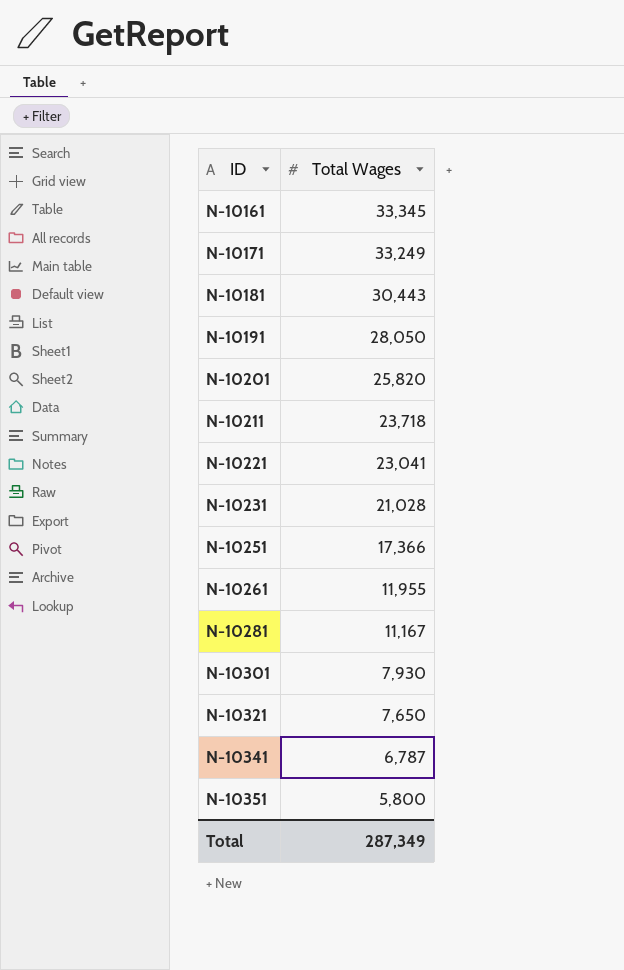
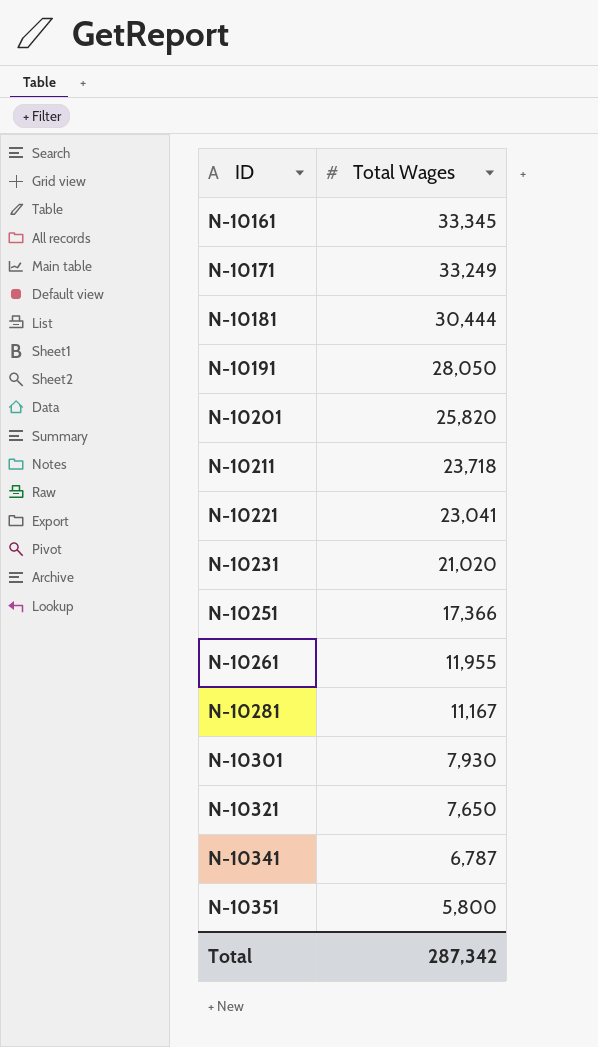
N-10181 | Total Wages: 30,443 -> 30,444
N-10231 | Total Wages: 21,028 -> 21,020
Total | Total Wages: 287,349 -> 287,342

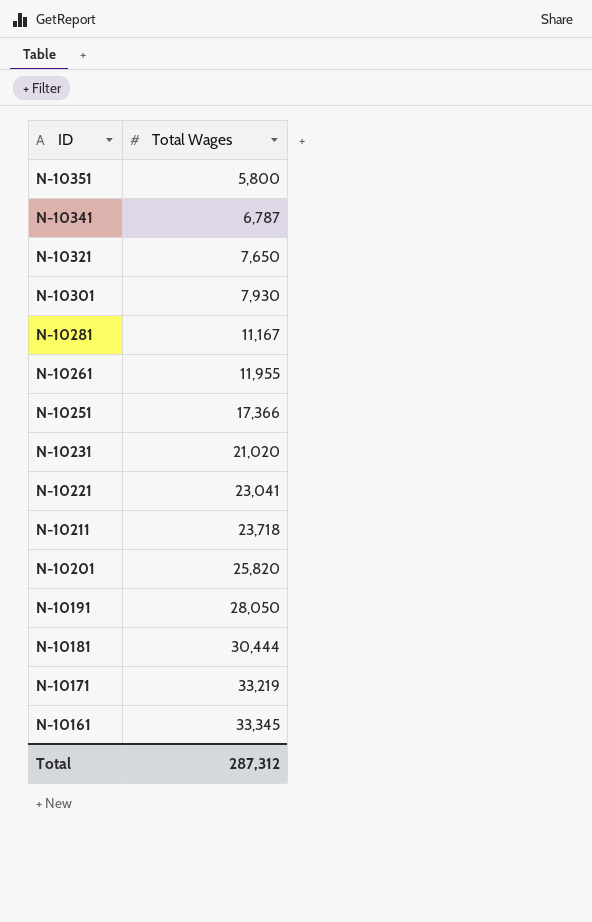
row order: ID ascending -> ID descending
N-10171 | Total Wages: 33,249 -> 33,219
Total | Total Wages: 287,342 -> 287,312

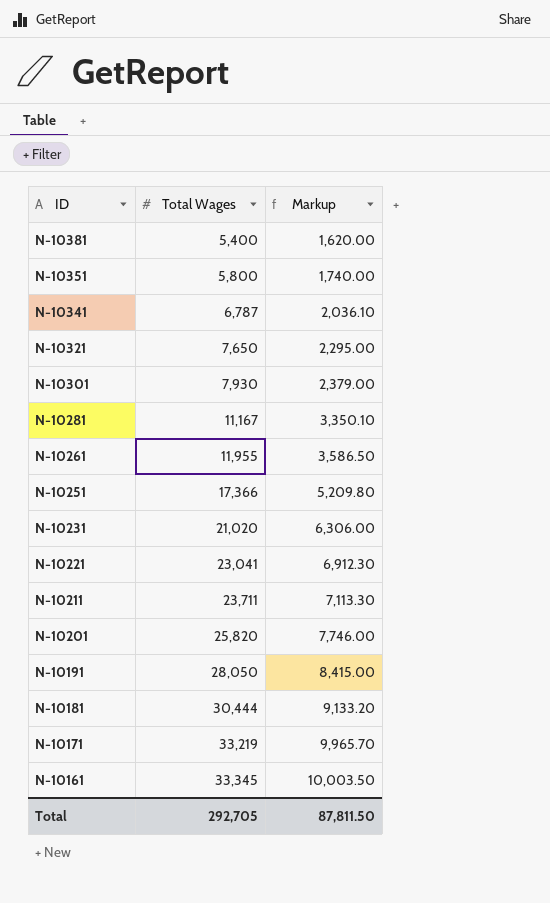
column Markup | formula: none -> [Total Wages] * 0.3
row N-10381: none -> 5,400 | 1,620.00
N-10211 | Total Wages: 23,718 -> 23,711
Total | Total Wages: 287,312 -> 292,705

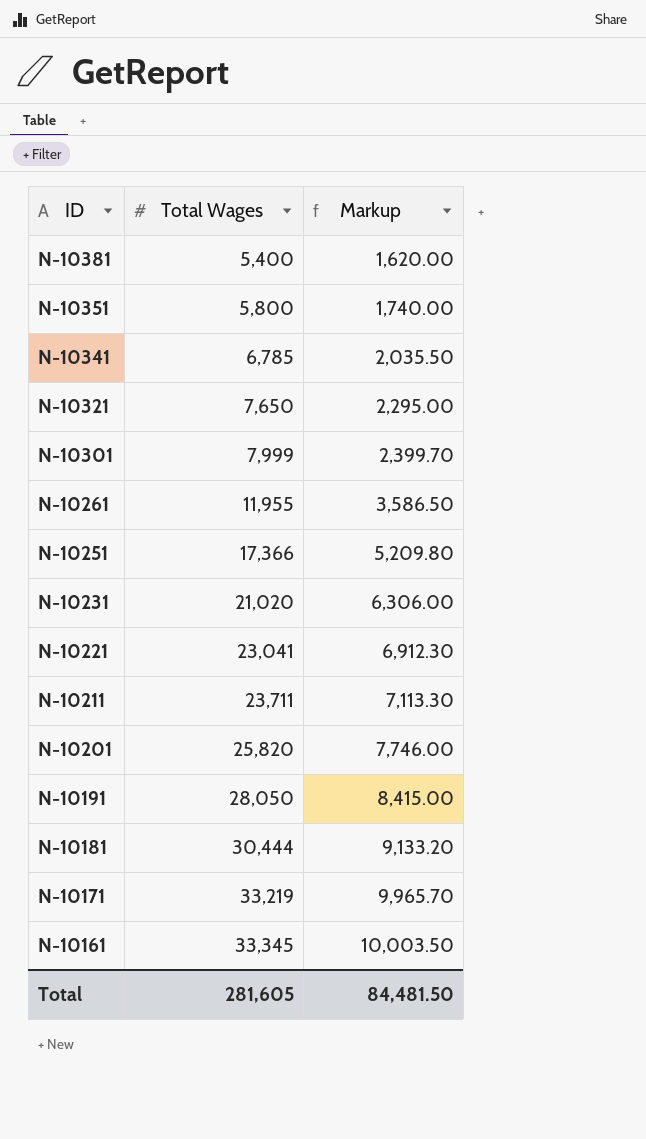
row N-10281: 11,167 | 3,350.10 -> none
N-10341 | Total Wages: 6,787 -> 6,785
N-10341 | Markup: 2,036.10 -> 2,035.50
N-10301 | Total Wages: 7,930 -> 7,999
N-10301 | Markup: 2,379.00 -> 2,399.70
Total | Total Wages: 292,705 -> 281,605
Total | Markup: 87,811.50 -> 84,481.50

